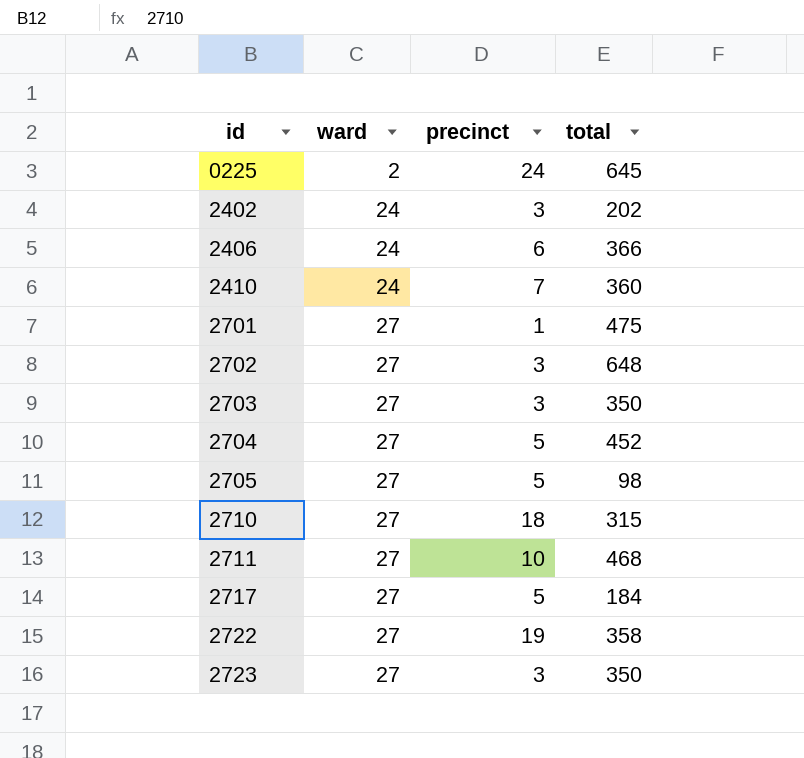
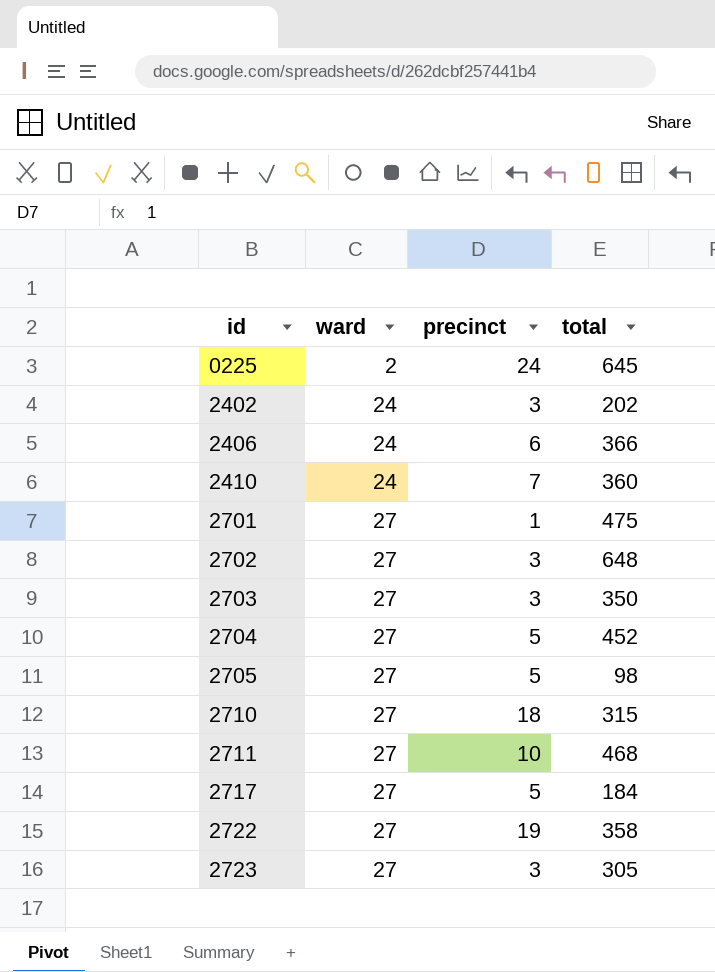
2723 | total: 350 -> 305

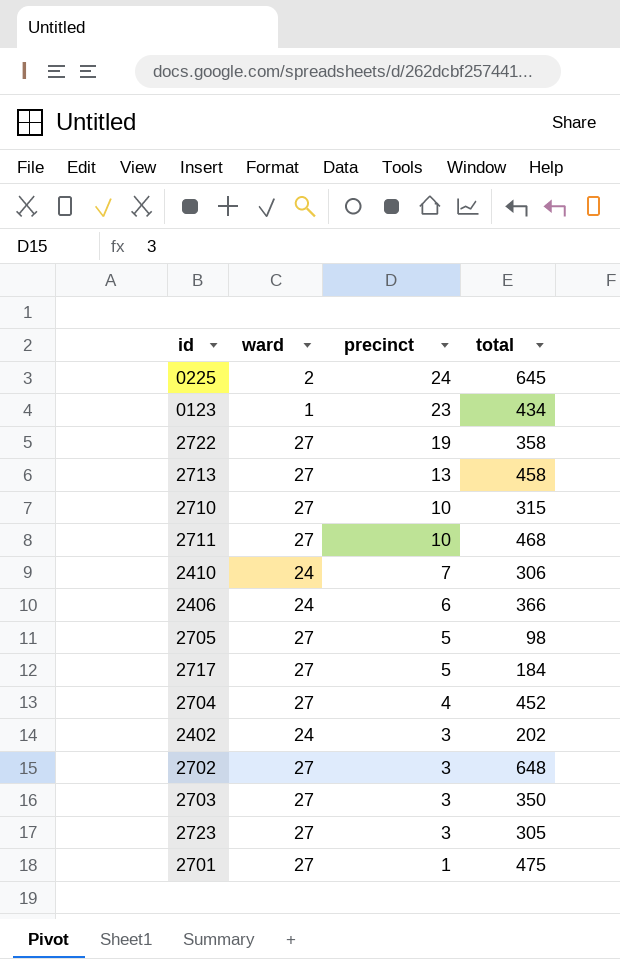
row order: id ascending -> precinct descending
row 0123: none -> 1 | 23 | 434
row 2713: none -> 27 | 13 | 458
2710 | precinct: 18 -> 10
2410 | total: 360 -> 306
2704 | precinct: 5 -> 4

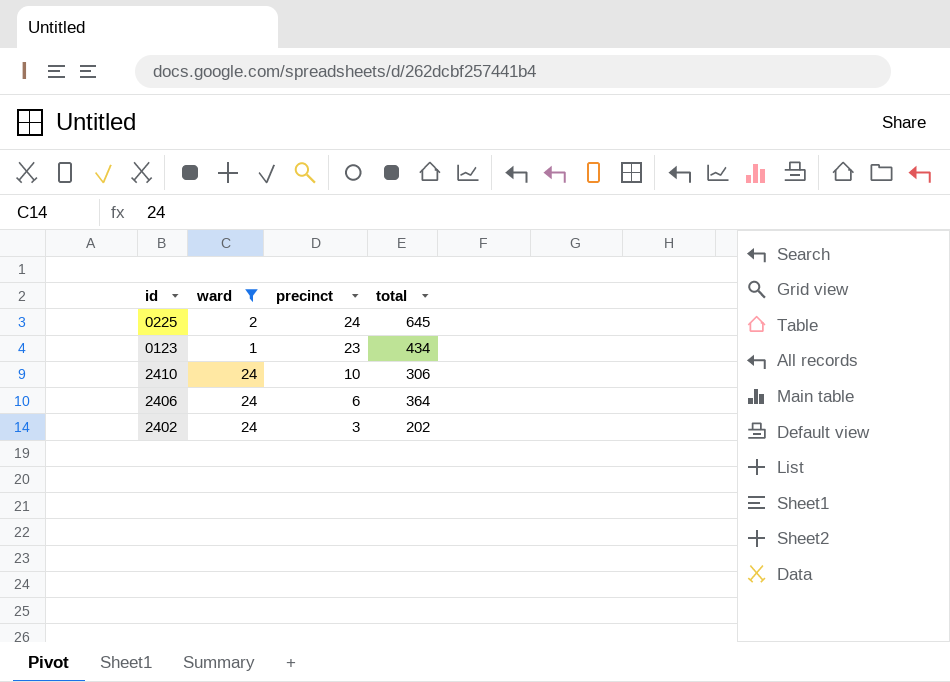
filter: none -> ward != 27
2410 | precinct: 7 -> 10
2406 | total: 366 -> 364

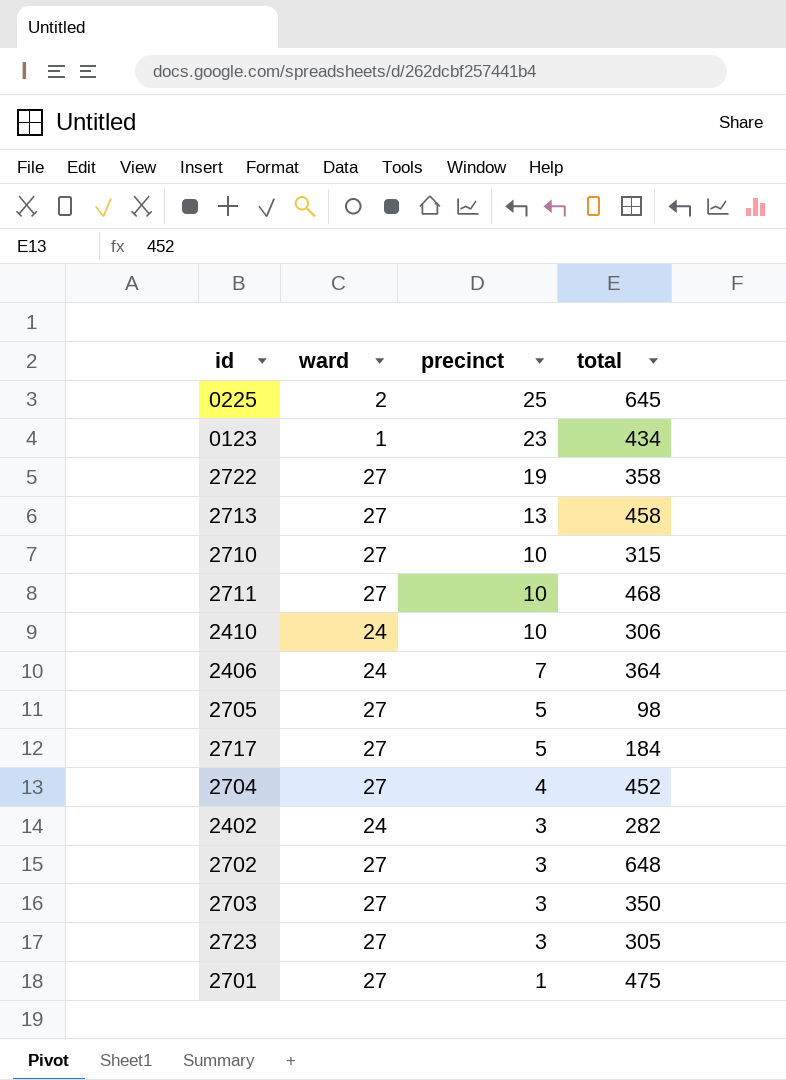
filter: ward != 27 -> none
0225 | precinct: 24 -> 25
2406 | precinct: 6 -> 7
2402 | total: 202 -> 282

